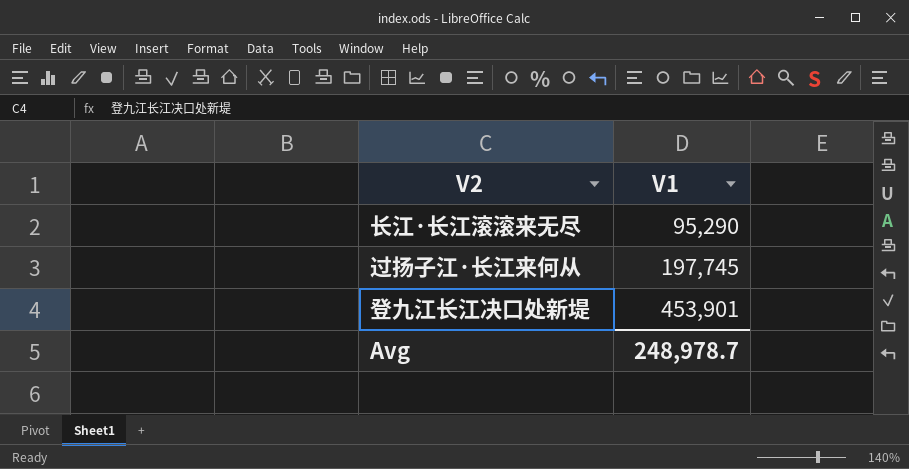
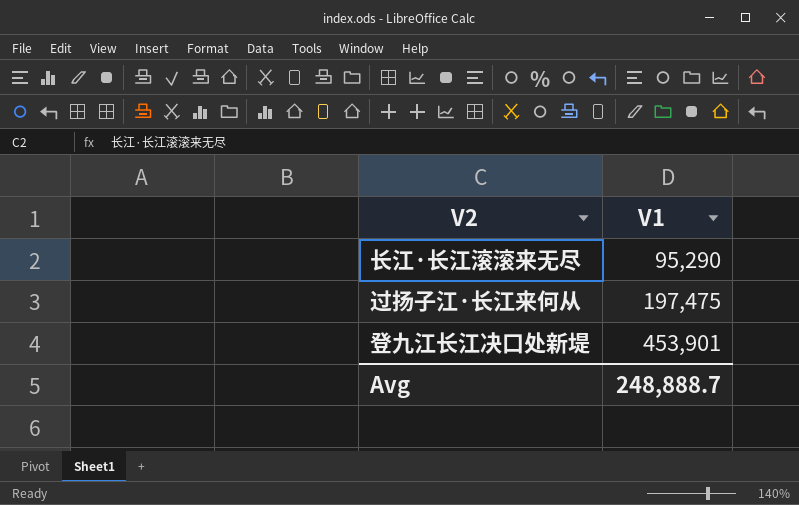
过扬子江·长江来何从 | V1: 197,745 -> 197,475
Avg | V1: 248,978.7 -> 248,888.7

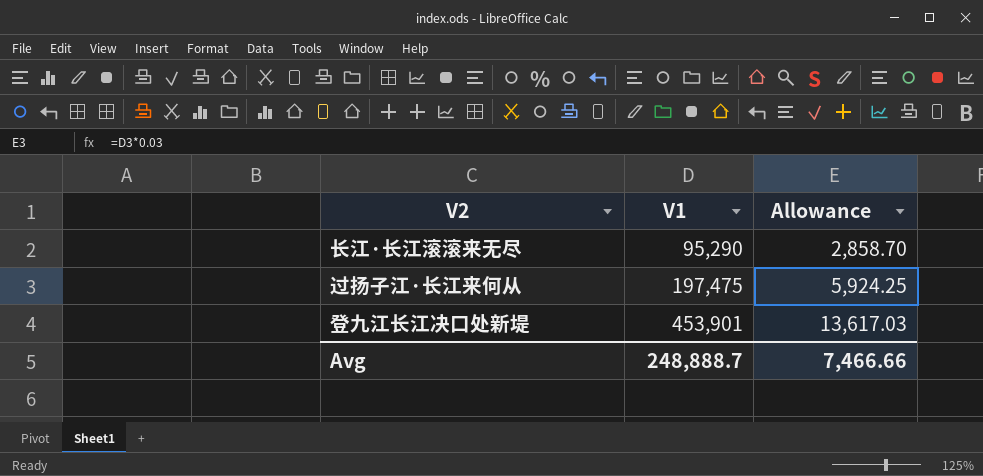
column Allowance | formula: none -> [V1] * 0.03

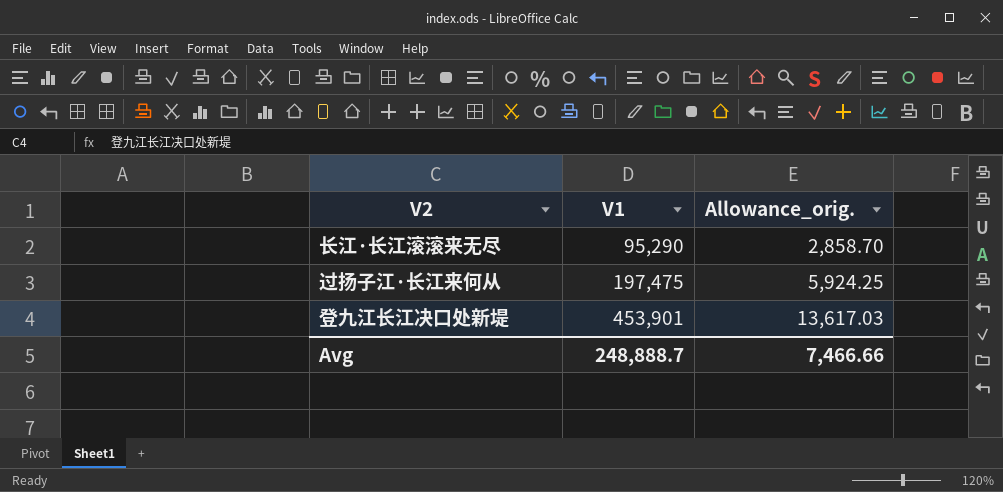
column name: Allowance -> Allowance_orig.

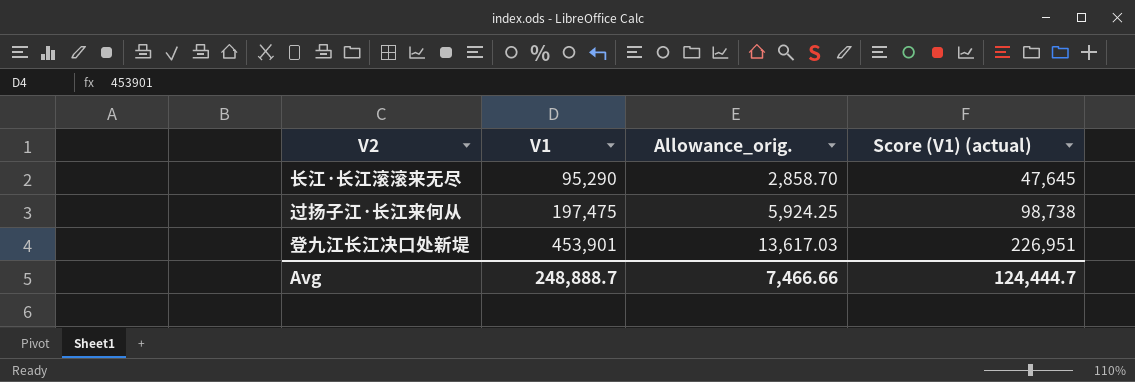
column Score (V1) (actual) | formula: none -> [V1] * 0.5

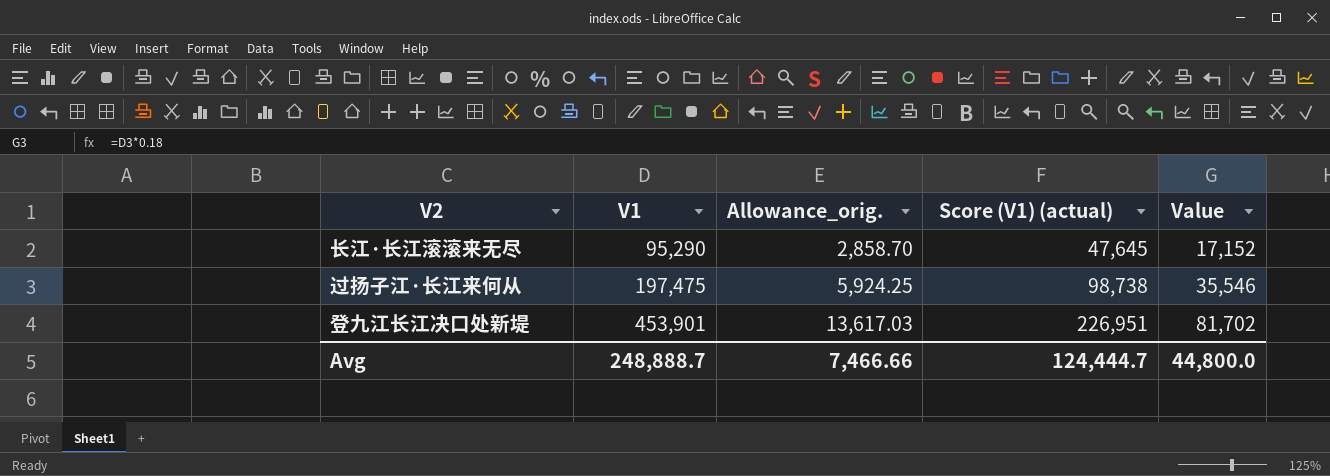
column Value | formula: none -> [V1] * 0.18

